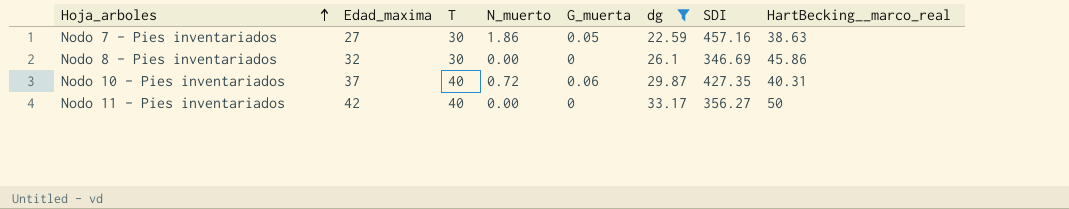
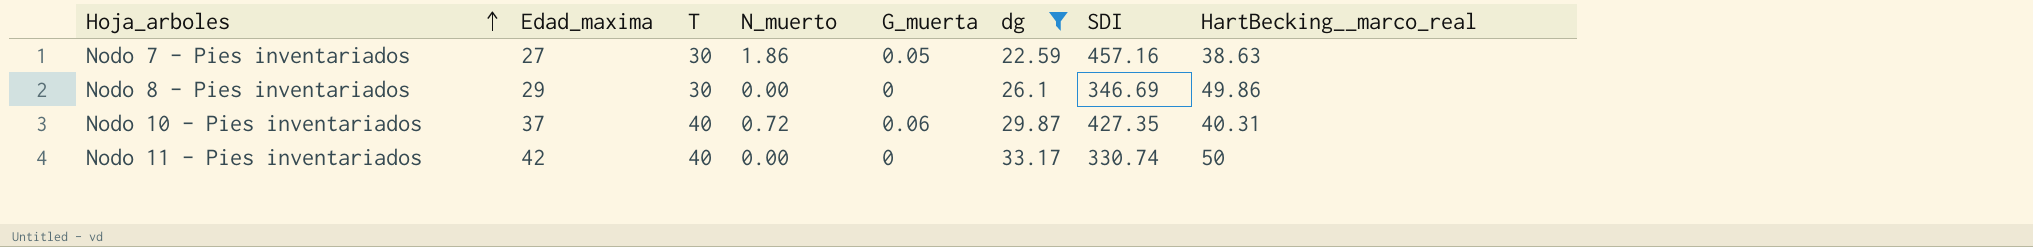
Nodo 8 - Pies inventariados | Edad_maxima: 32 -> 29
Nodo 8 - Pies inventariados | HartBecking__marco_real: 45.86 -> 49.86
Nodo 11 - Pies inventariados | SDI: 356.27 -> 330.74

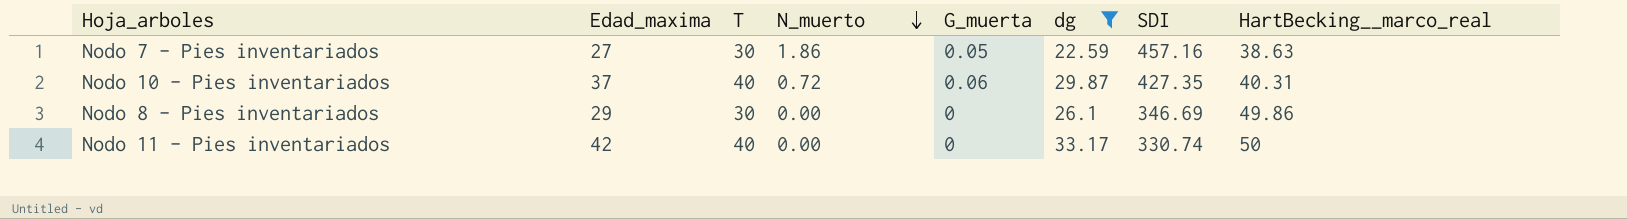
row order: Hoja_arboles ascending -> N_muerto descending

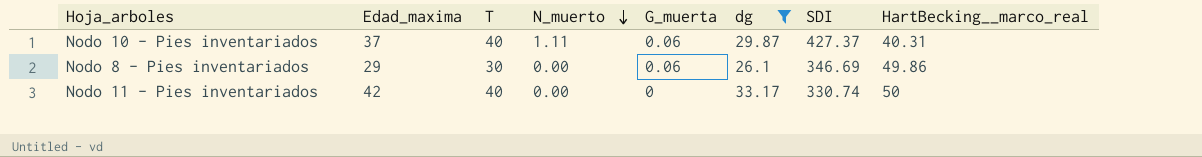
row Nodo 7 - Pies inventariados: 27 | 30 | 1.86 | 0.05 | 22.59 | 457.16 | 38.63 -> none
Nodo 10 - Pies inventariados | N_muerto: 0.72 -> 1.11
Nodo 10 - Pies inventariados | SDI: 427.35 -> 427.37
Nodo 8 - Pies inventariados | G_muerta: 0 -> 0.06

